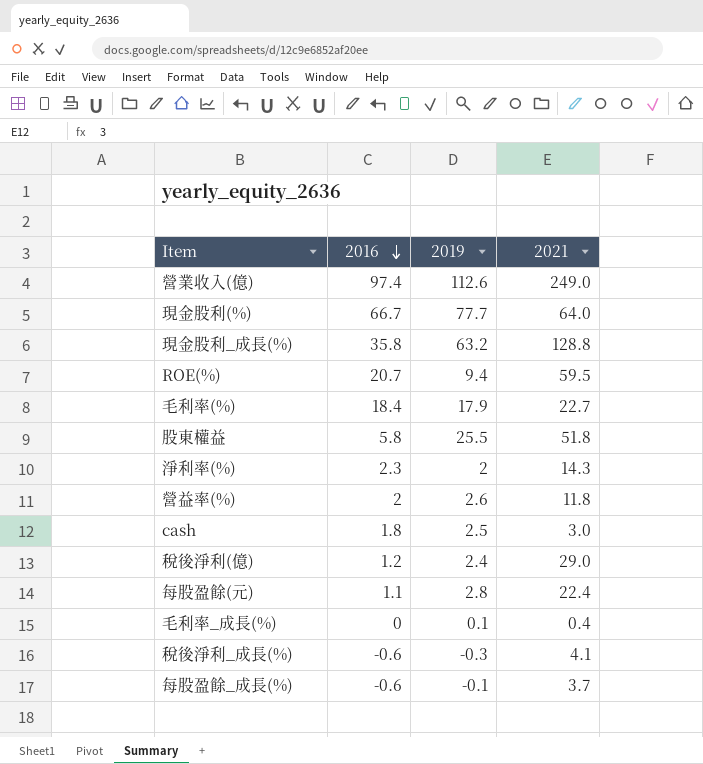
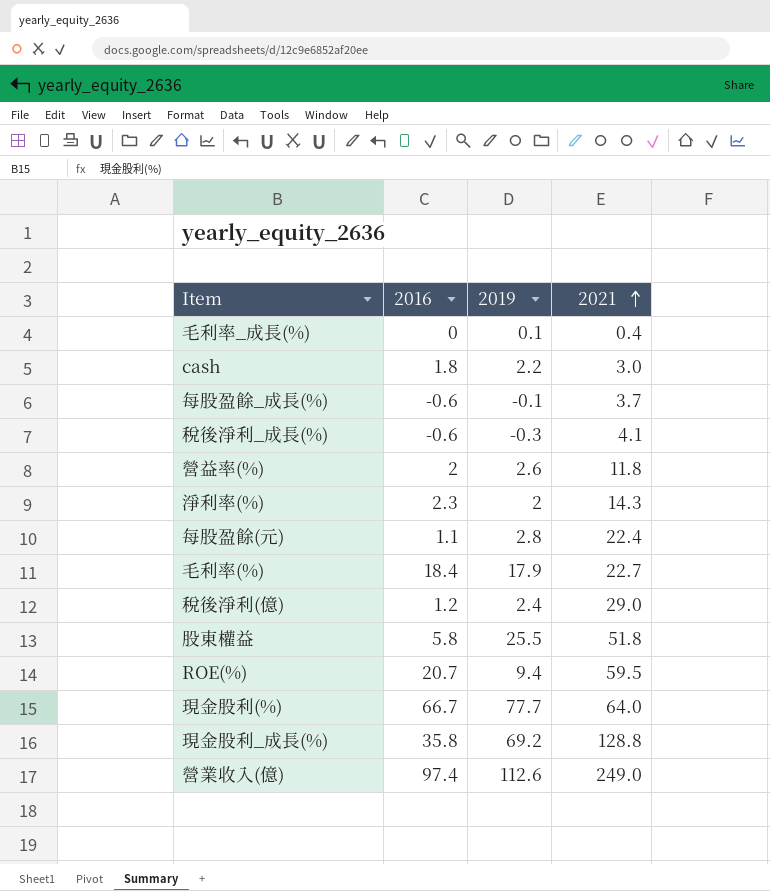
row order: 2016 descending -> 2021 ascending
cash | 2019: 2.5 -> 2.2
現金股利_成長(%) | 2019: 63.2 -> 69.2

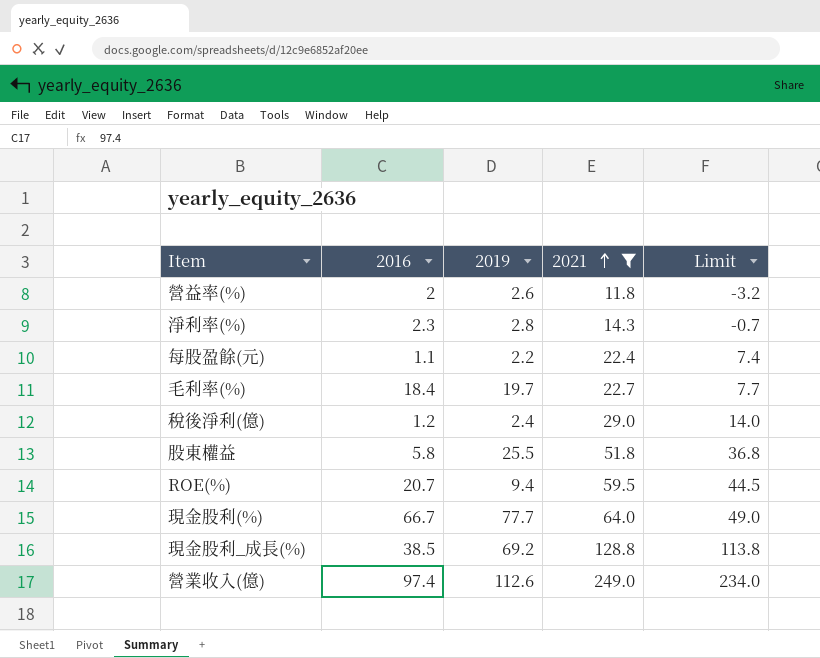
filter: none -> 2021 >= 11.8
column Limit | formula: none -> [2021] - 15
淨利率(%) | 2019: 2 -> 2.8
每股盈餘(元) | 2019: 2.8 -> 2.2
毛利率(%) | 2019: 17.9 -> 19.7
現金股利_成長(%) | 2016: 35.8 -> 38.5

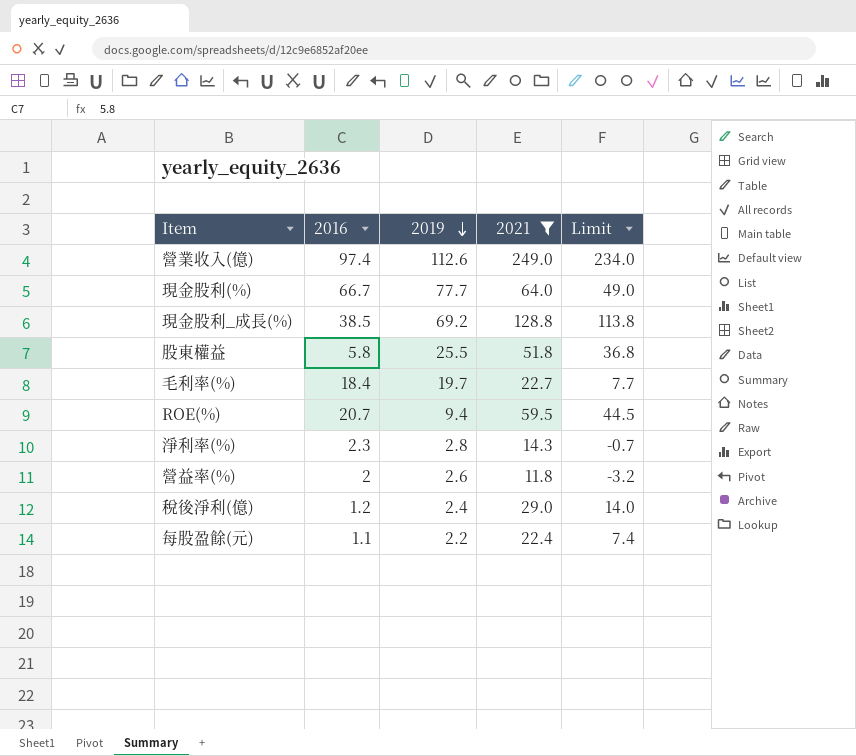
row order: 2021 ascending -> 2019 descending

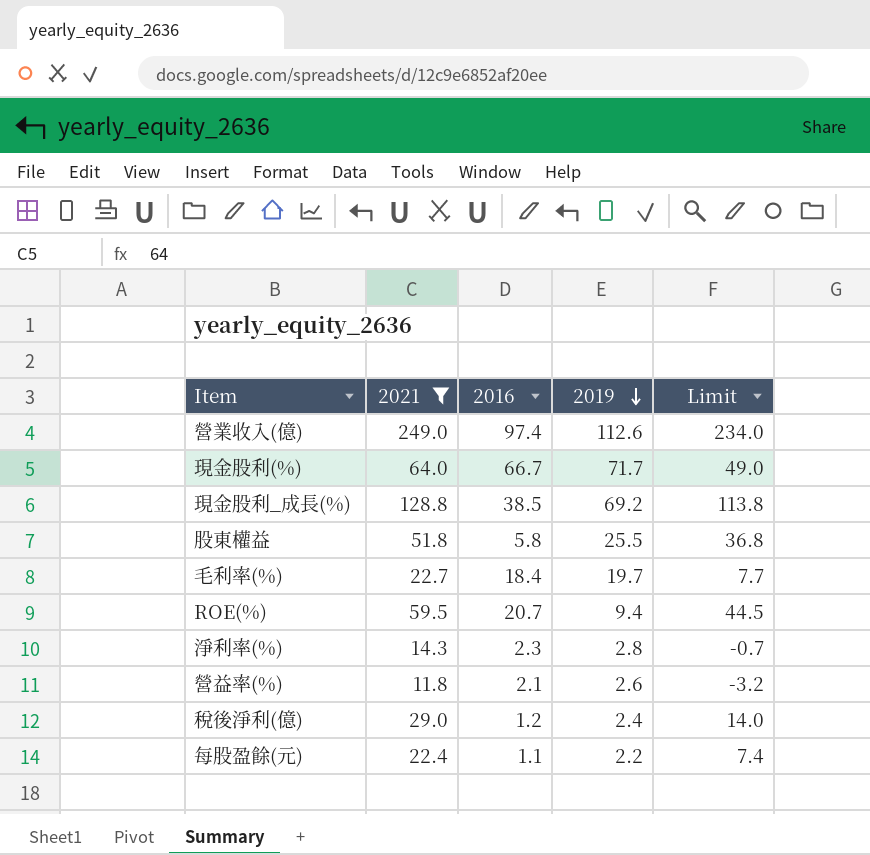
column 2021 | position: 4 -> 2
現金股利(%) | 2019: 77.7 -> 71.7
營益率(%) | 2016: 2 -> 2.1

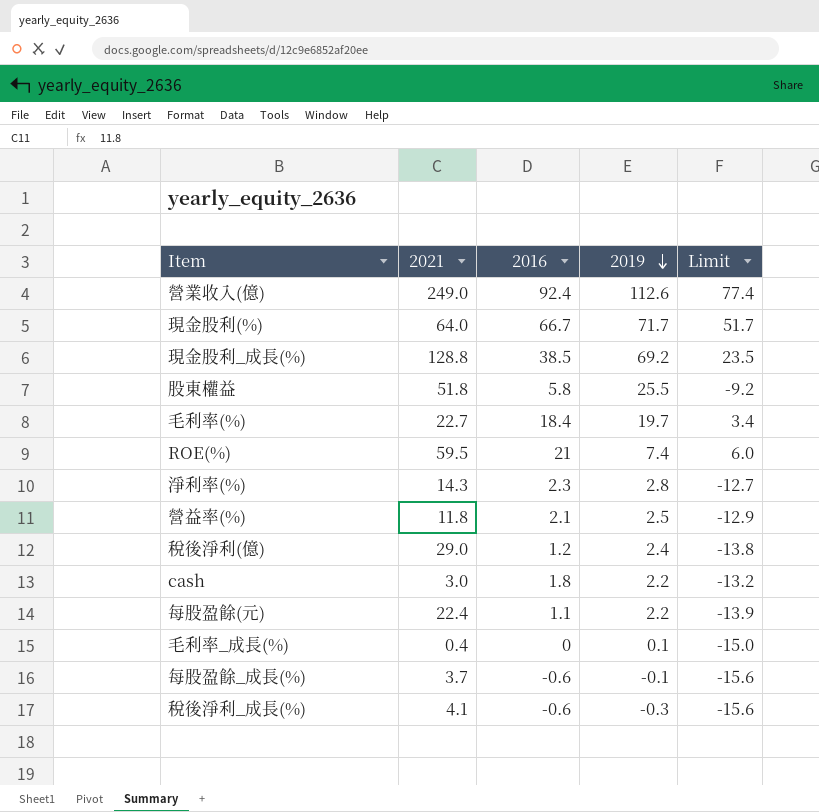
filter: 2021 >= 11.8 -> none
column Limit | formula: [2021] - 15 -> [2016] - 15
營業收入(億) | 2016: 97.4 -> 92.4
ROE(%) | 2016: 20.7 -> 21
ROE(%) | 2019: 9.4 -> 7.4
營益率(%) | 2019: 2.6 -> 2.5

